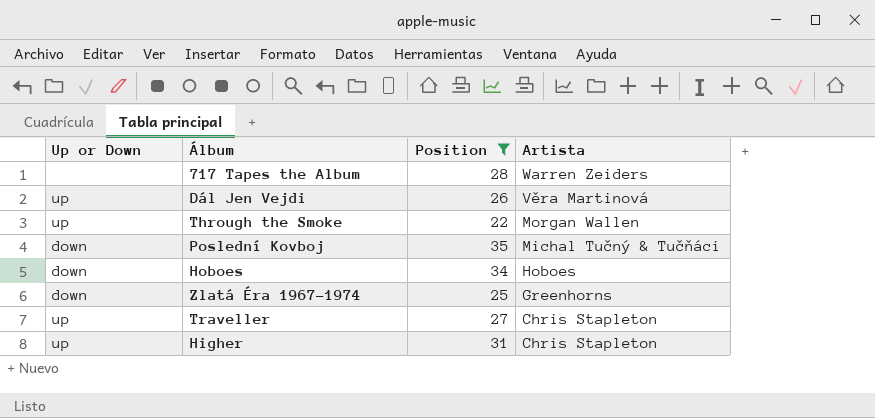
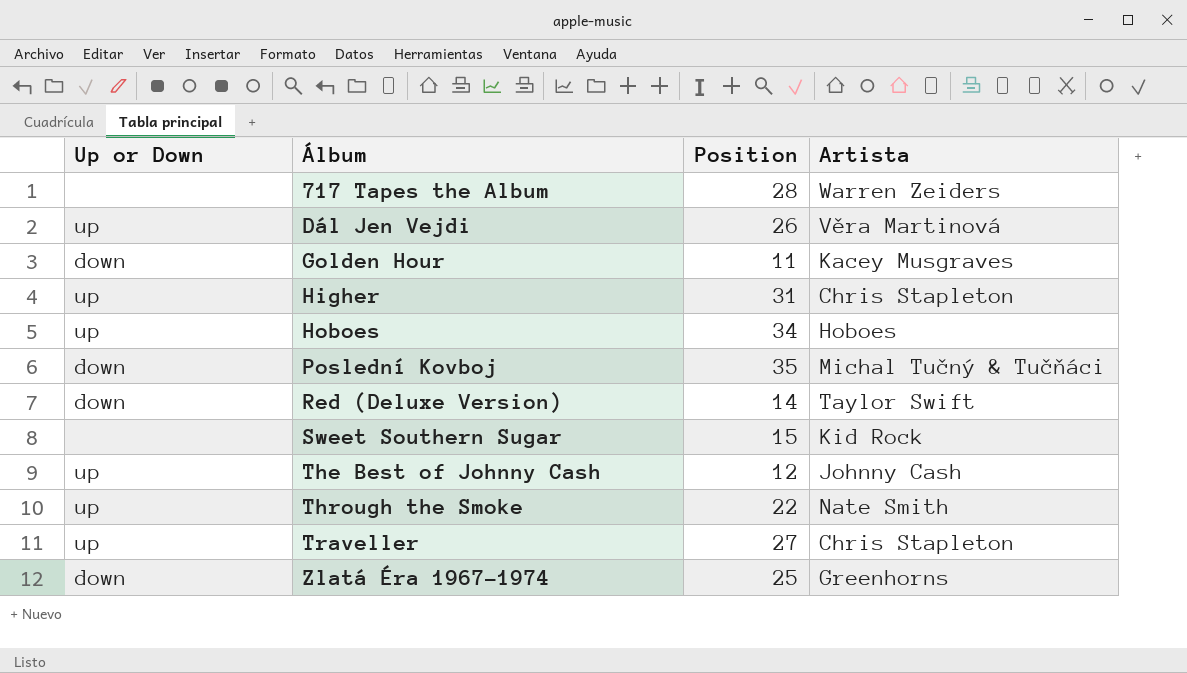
filter: Position >= 22 -> none
row order: Artista descending -> Álbum ascending
Hoboes | Up or Down: down -> up
Through the Smoke | Artista: Morgan Wallen -> Nate Smith

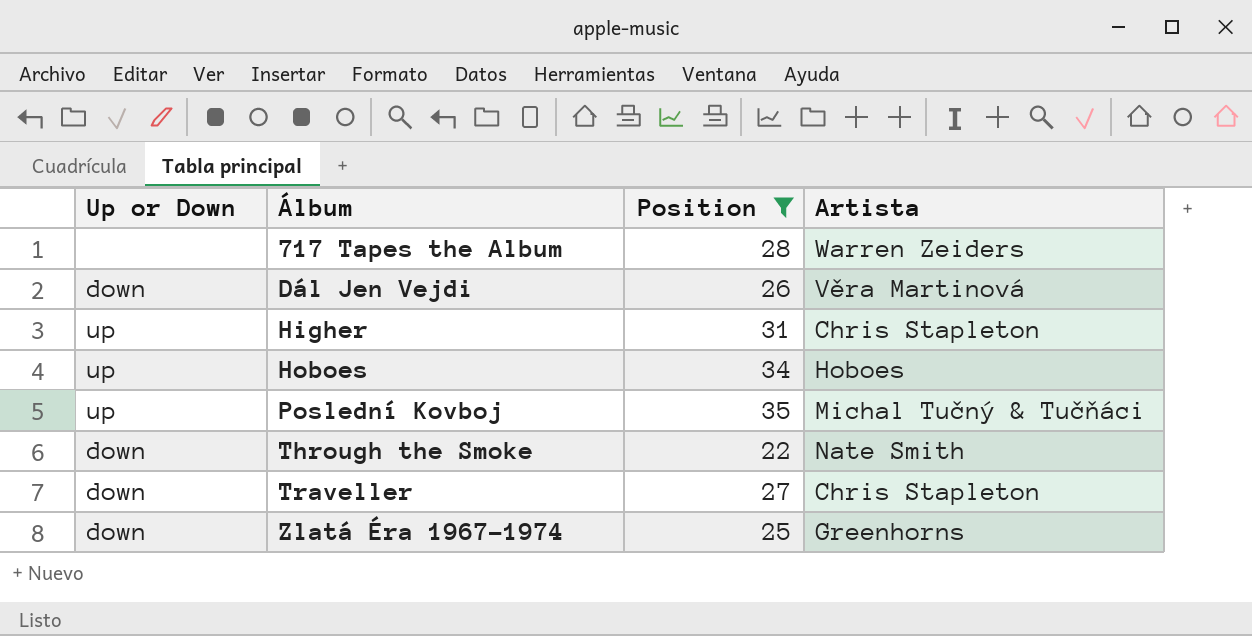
filter: none -> Position >= 22
Dál Jen Vejdi | Up or Down: up -> down
Poslední Kovboj | Up or Down: down -> up
Through the Smoke | Up or Down: up -> down
Traveller | Up or Down: up -> down

